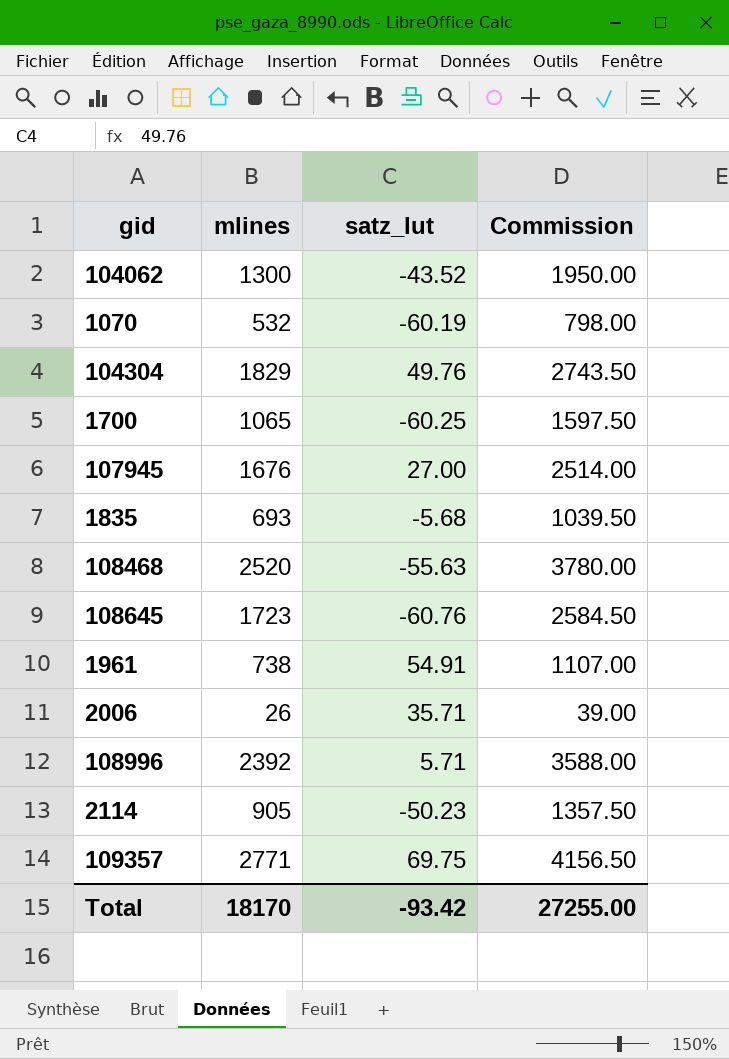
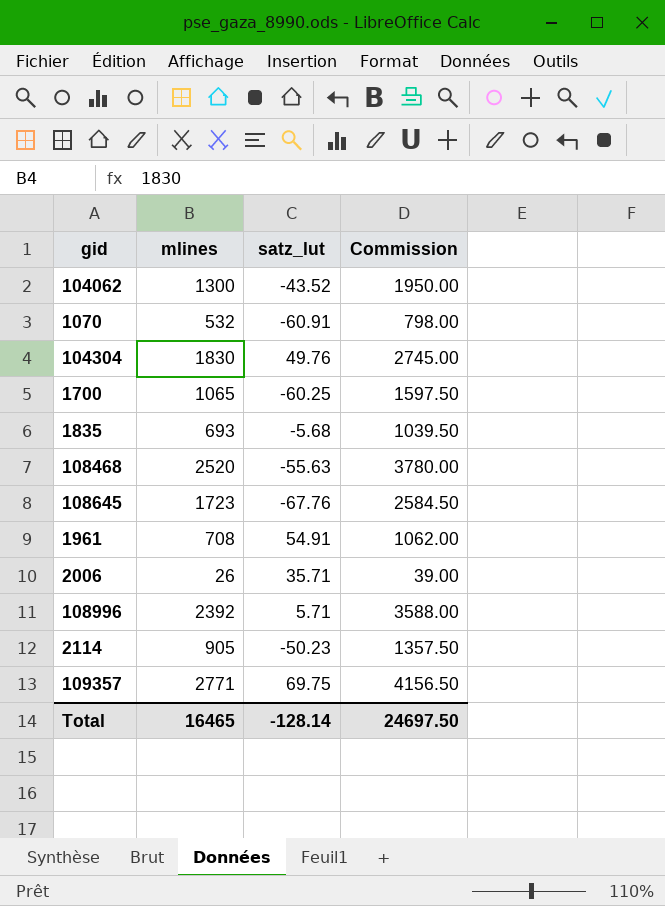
row 107945: 1676 | 27.00 | 2514.00 -> none
1070 | satz_lut: -60.19 -> -60.91
104304 | mlines: 1829 -> 1830
104304 | Commission: 2743.50 -> 2745.00
108645 | satz_lut: -60.76 -> -67.76
1961 | mlines: 738 -> 708
1961 | Commission: 1107.00 -> 1062.00
Total | mlines: 18170 -> 16465
Total | satz_lut: -93.42 -> -128.14
Total | Commission: 27255.00 -> 24697.50

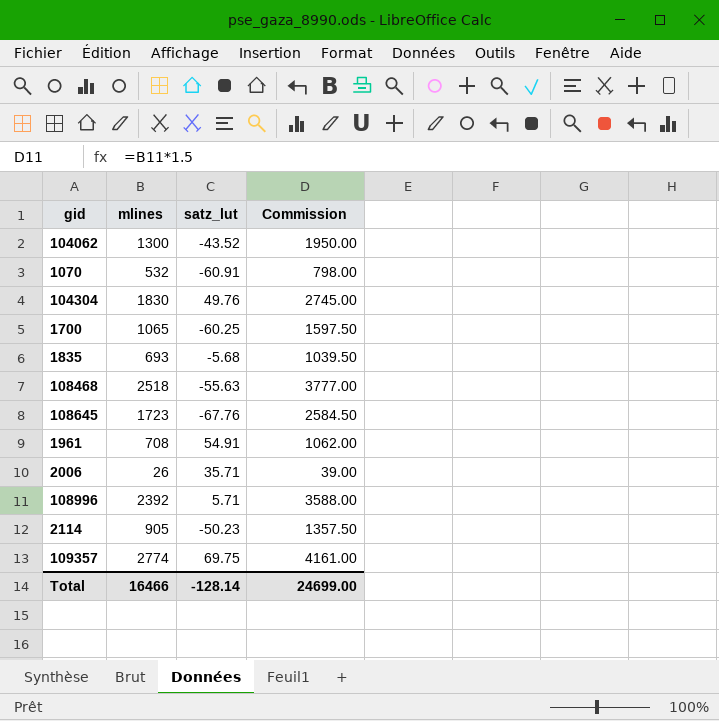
108468 | mlines: 2520 -> 2518
108468 | Commission: 3780.00 -> 3777.00
109357 | mlines: 2771 -> 2774
109357 | Commission: 4156.50 -> 4161.00
Total | mlines: 16465 -> 16466
Total | Commission: 24697.50 -> 24699.00

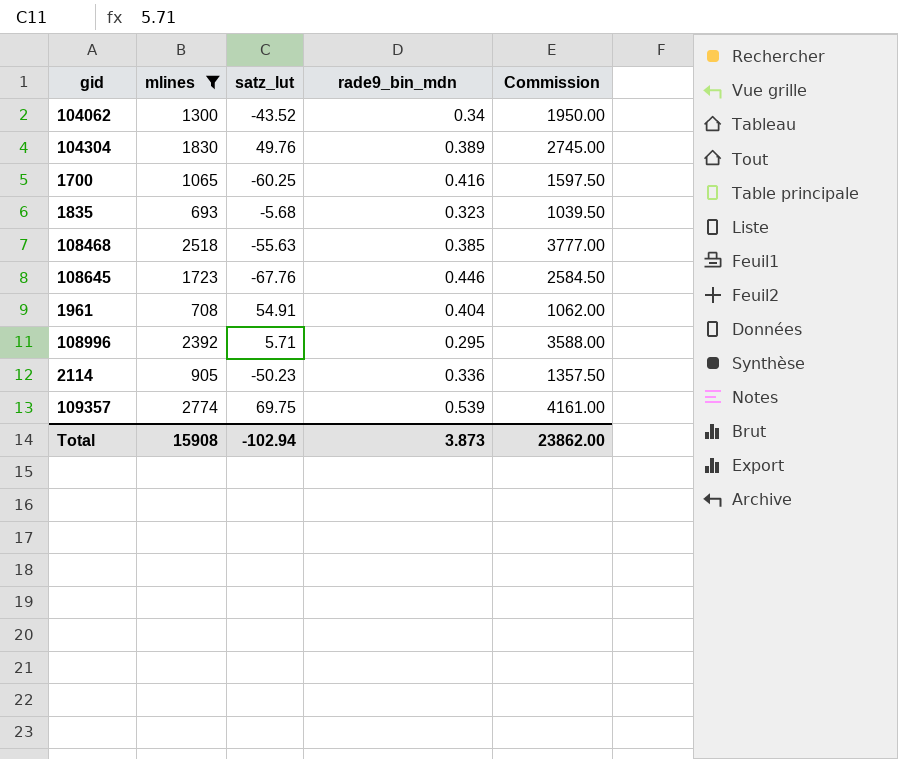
filter: none -> mlines >= 693
column rade9_bin_mdn | position: none -> 4
Total | mlines: 16466 -> 15908
Total | satz_lut: -128.14 -> -102.94
Total | Commission: 24699.00 -> 23862.00

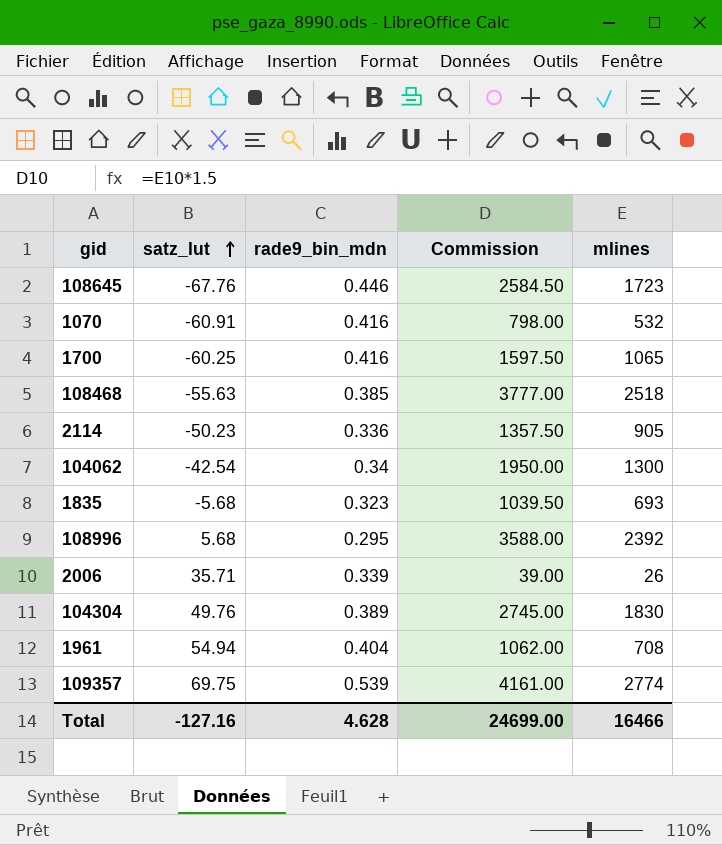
filter: mlines >= 693 -> none
row order: none -> satz_lut ascending
column mlines | position: 2 -> 5
104062 | satz_lut: -43.52 -> -42.54
108996 | satz_lut: 5.71 -> 5.68
1961 | satz_lut: 54.91 -> 54.94
Total | satz_lut: -102.94 -> -127.16
Total | rade9_bin_mdn: 3.873 -> 4.628
Total | Commission: 23862.00 -> 24699.00
Total | mlines: 15908 -> 16466

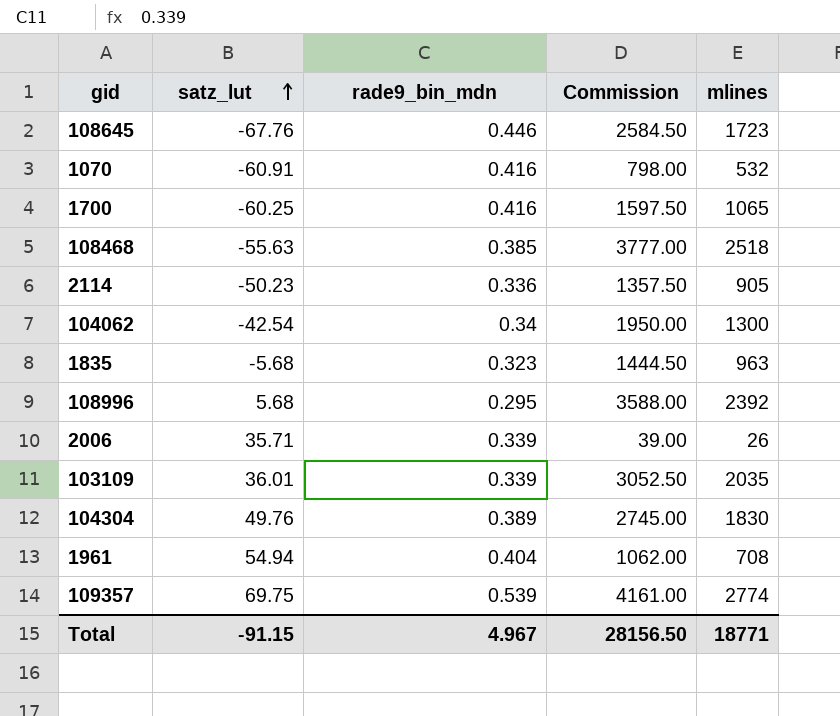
1835 | Commission: 1039.50 -> 1444.50
1835 | mlines: 693 -> 963
row 103109: none -> 36.01 | 0.339 | 3052.50 | 2035
Total | satz_lut: -127.16 -> -91.15
Total | rade9_bin_mdn: 4.628 -> 4.967
Total | Commission: 24699.00 -> 28156.50
Total | mlines: 16466 -> 18771

